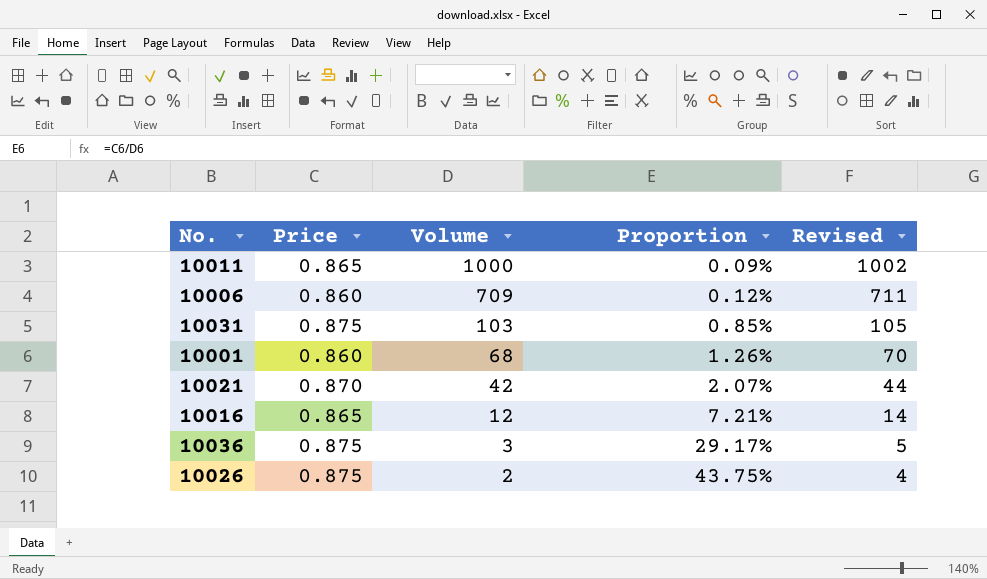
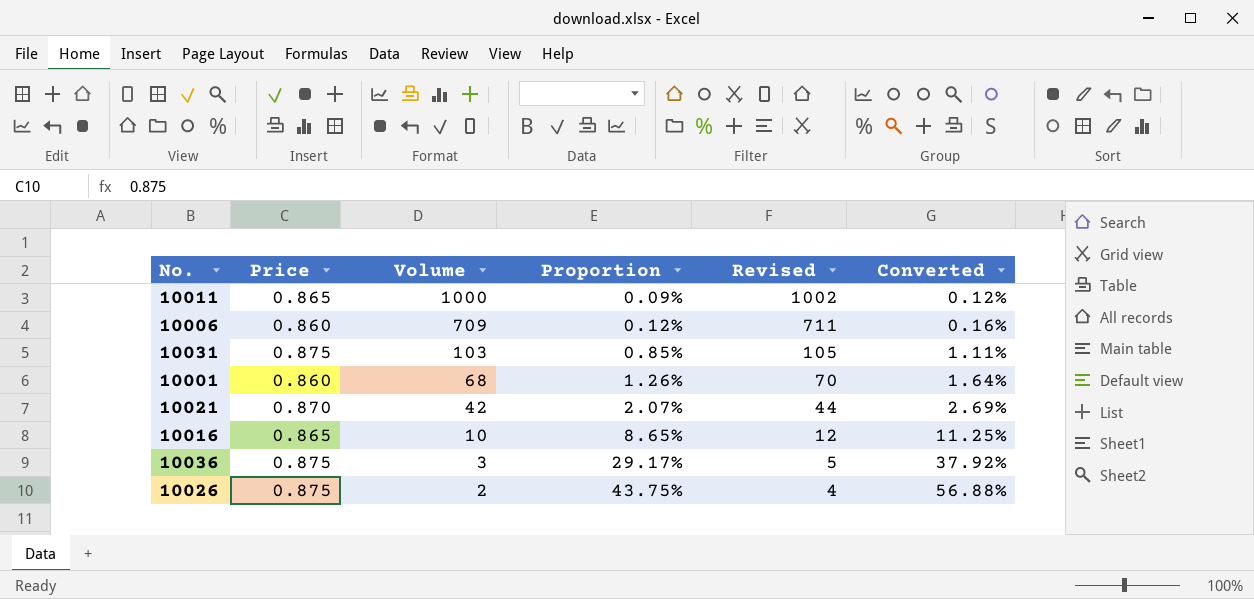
column Converted | formula: none -> [Proportion] * 1.3
10016 | Volume: 12 -> 10
10016 | Proportion: 7.21% -> 8.65%
10016 | Revised: 14 -> 12

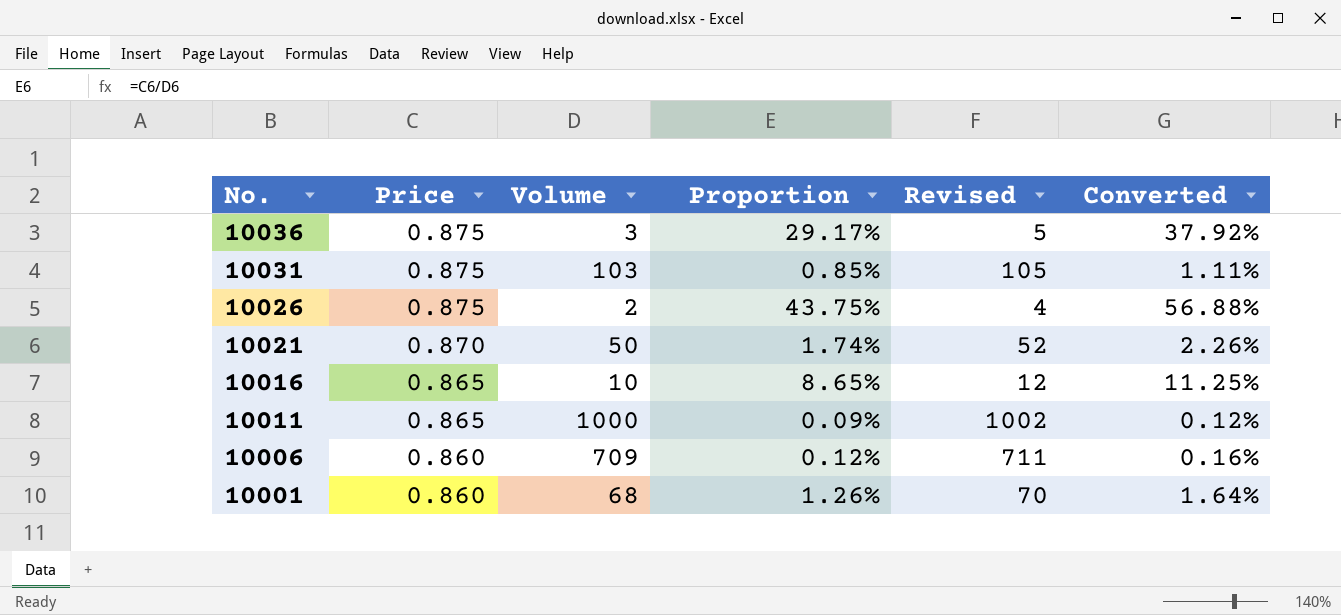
row order: Volume descending -> No. descending
10021 | Volume: 42 -> 50
10021 | Proportion: 2.07% -> 1.74%
10021 | Revised: 44 -> 52
10021 | Converted: 2.69% -> 2.26%

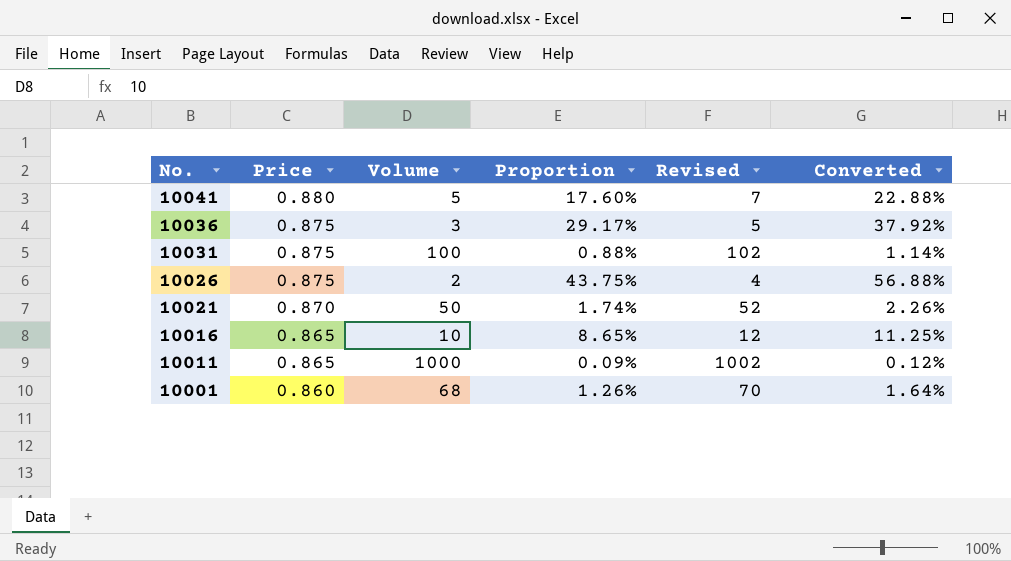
row 10006: 0.860 | 709 | 0.12% | 711 | 0.16% -> none
row 10041: none -> 0.880 | 5 | 17.60% | 7 | 22.88%
10031 | Volume: 103 -> 100
10031 | Proportion: 0.85% -> 0.88%
10031 | Revised: 105 -> 102
10031 | Converted: 1.11% -> 1.14%

